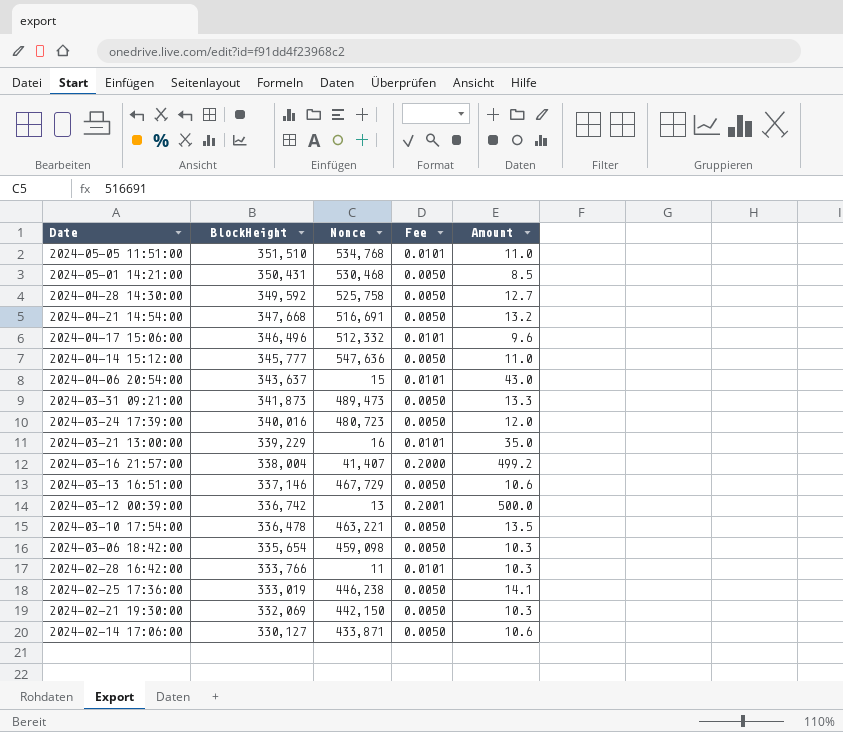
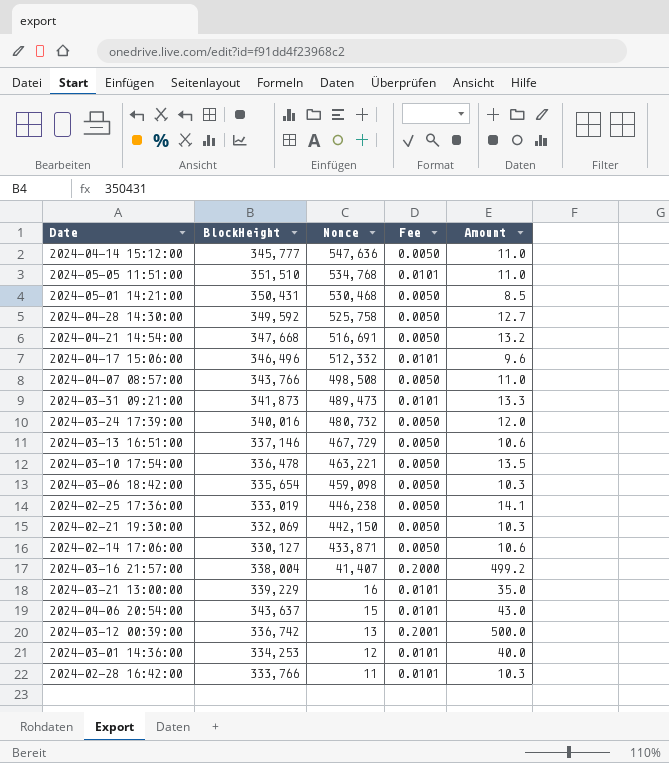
row order: Date descending -> Nonce descending
row 2024-04-07 08:57:00: none -> 343,766 | 498,508 | 0.0050 | 11.0
2024-03-31 09:21:00 | Fee: 0.0050 -> 0.0101
2024-03-24 17:39:00 | Nonce: 480,723 -> 480,732
row 2024-03-01 14:36:00: none -> 334,253 | 12 | 0.0101 | 40.0

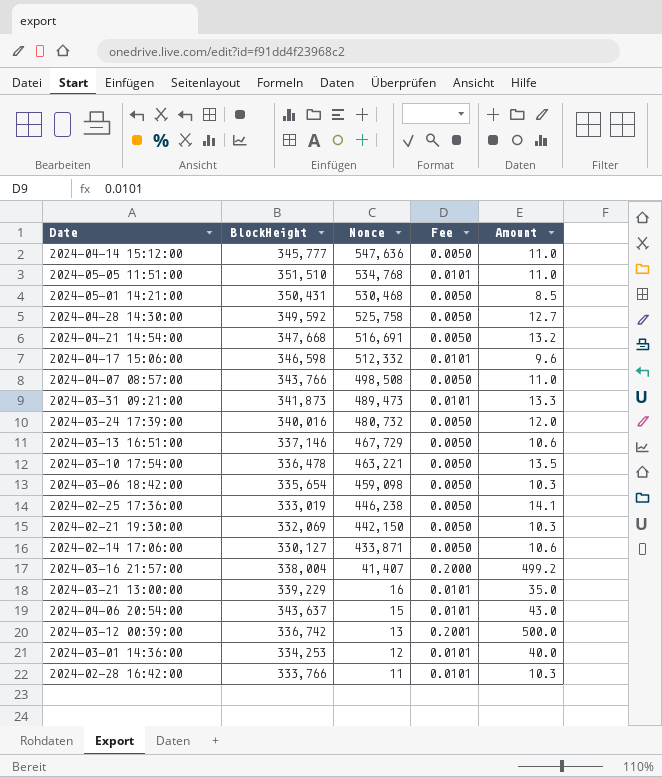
2024-04-17 15:06:00 | BlockHeight: 346,496 -> 346,598

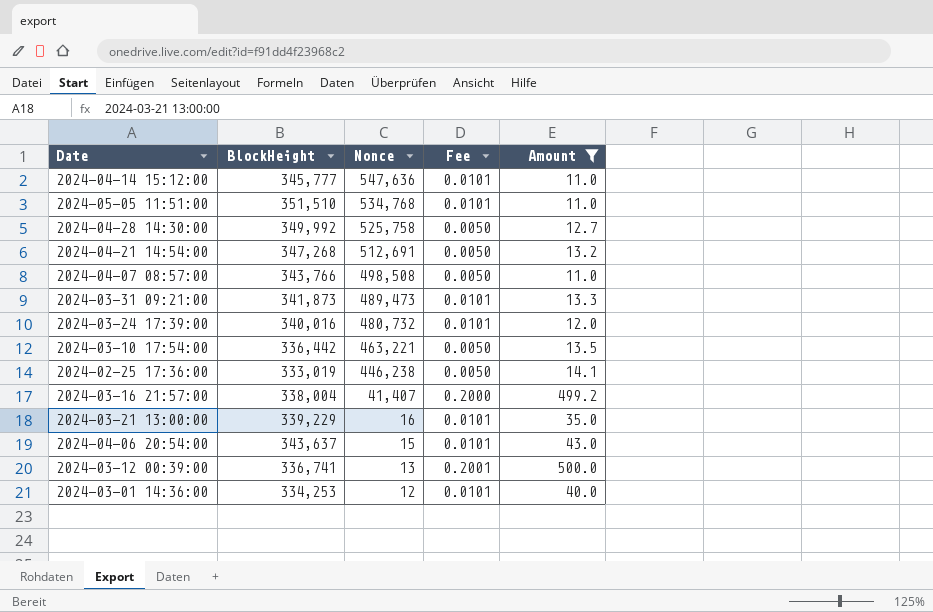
filter: none -> Amount >= 11.0
2024-04-14 15:12:00 | Fee: 0.0050 -> 0.0101
2024-04-28 14:30:00 | BlockHeight: 349,592 -> 349,992
2024-04-21 14:54:00 | BlockHeight: 347,668 -> 347,268
2024-04-21 14:54:00 | Nonce: 516,691 -> 512,691
2024-03-24 17:39:00 | Fee: 0.0050 -> 0.0101
2024-03-10 17:54:00 | BlockHeight: 336,478 -> 336,442
2024-03-12 00:39:00 | BlockHeight: 336,742 -> 336,741

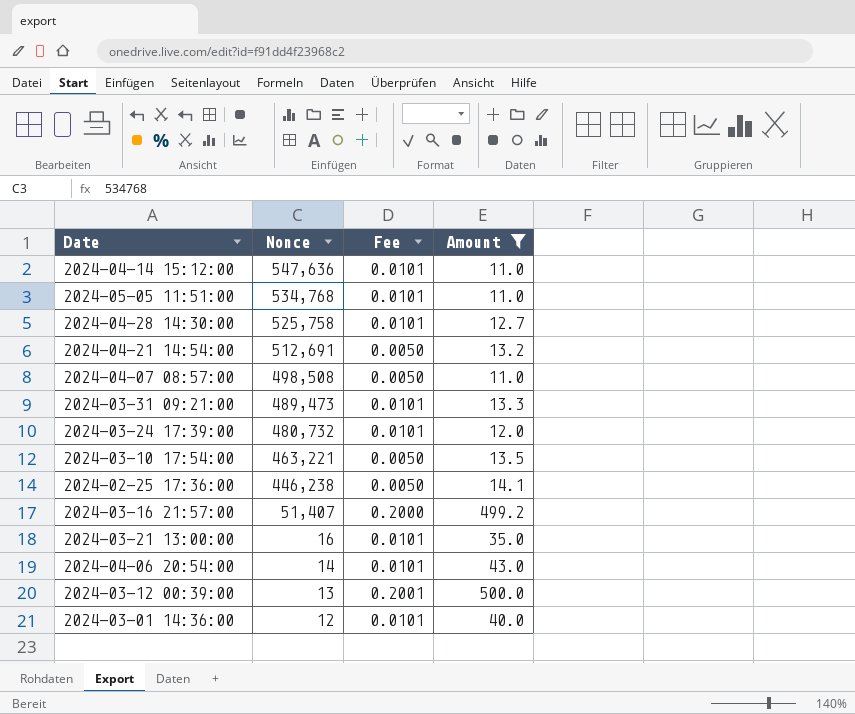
column BlockHeight | position: 2 -> none
2024-04-28 14:30:00 | Fee: 0.0050 -> 0.0101
2024-03-16 21:57:00 | Nonce: 41,407 -> 51,407
2024-04-06 20:54:00 | Nonce: 15 -> 14

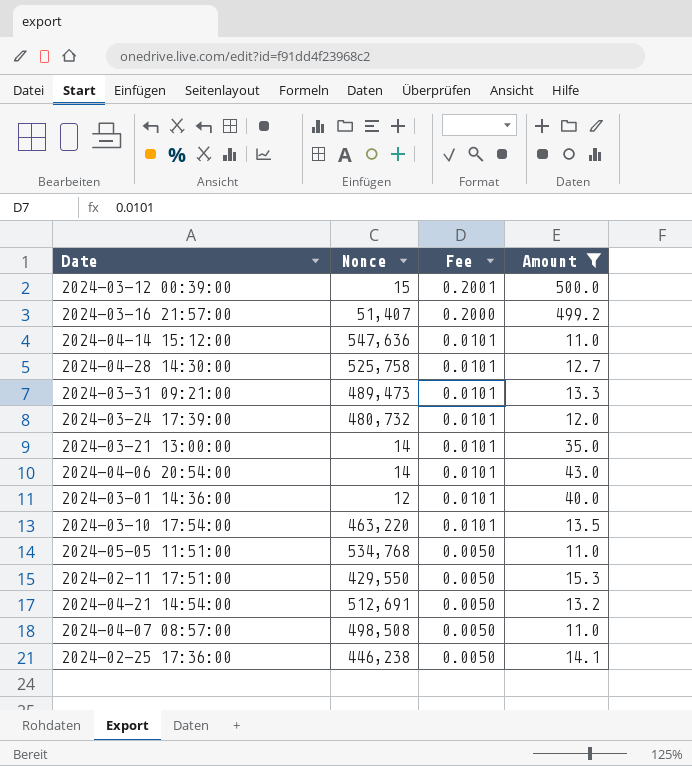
row order: Nonce descending -> Fee descending
2024-03-12 00:39:00 | Nonce: 13 -> 15
2024-03-21 13:00:00 | Nonce: 16 -> 14
2024-03-10 17:54:00 | Nonce: 463,221 -> 463,220
2024-03-10 17:54:00 | Fee: 0.0050 -> 0.0101
2024-05-05 11:51:00 | Fee: 0.0101 -> 0.0050
row 2024-02-11 17:51:00: none -> 429,550 | 0.0050 | 15.3

